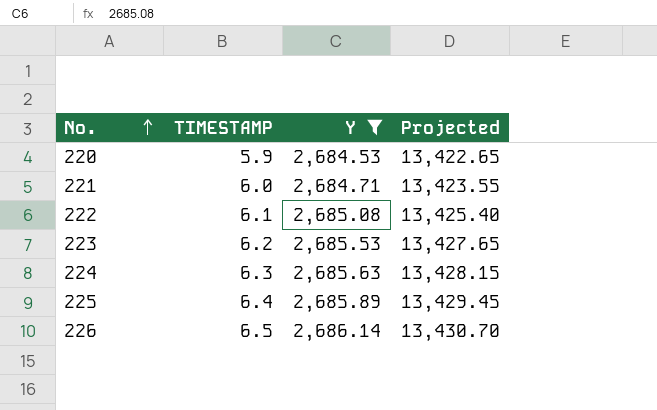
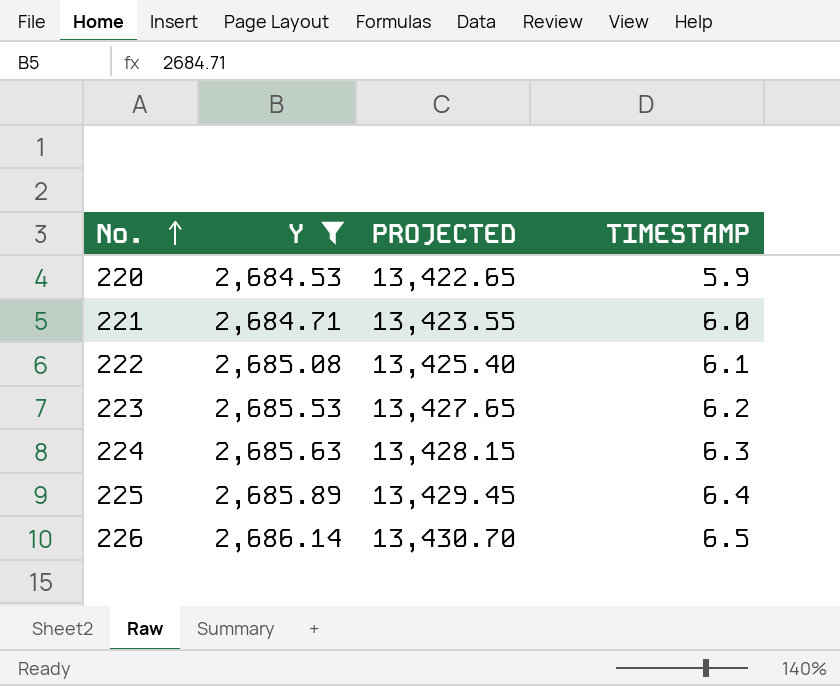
column name: Projected -> PROJECTED
column TIMESTAMP | position: 2 -> 4

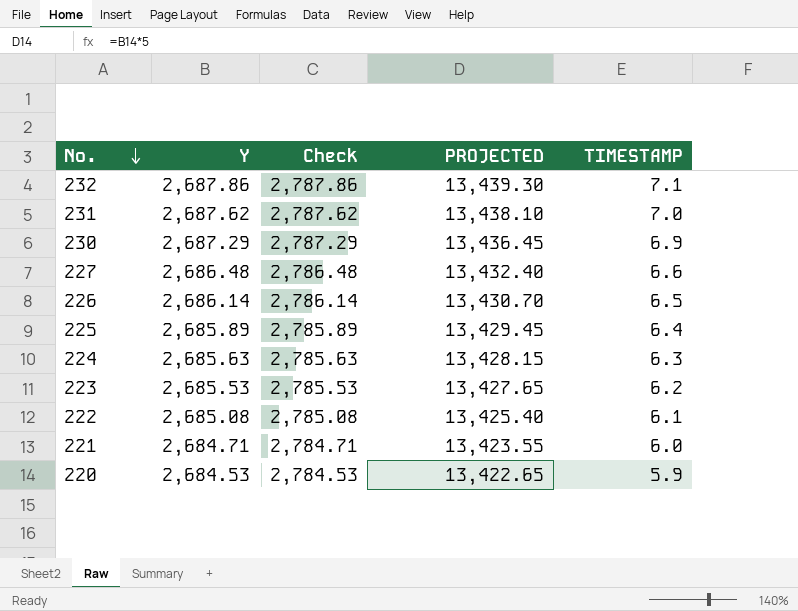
filter: Y <= 2,686.14 -> none
row order: No. ascending -> No. descending
column Check | formula: none -> [Y] + 100

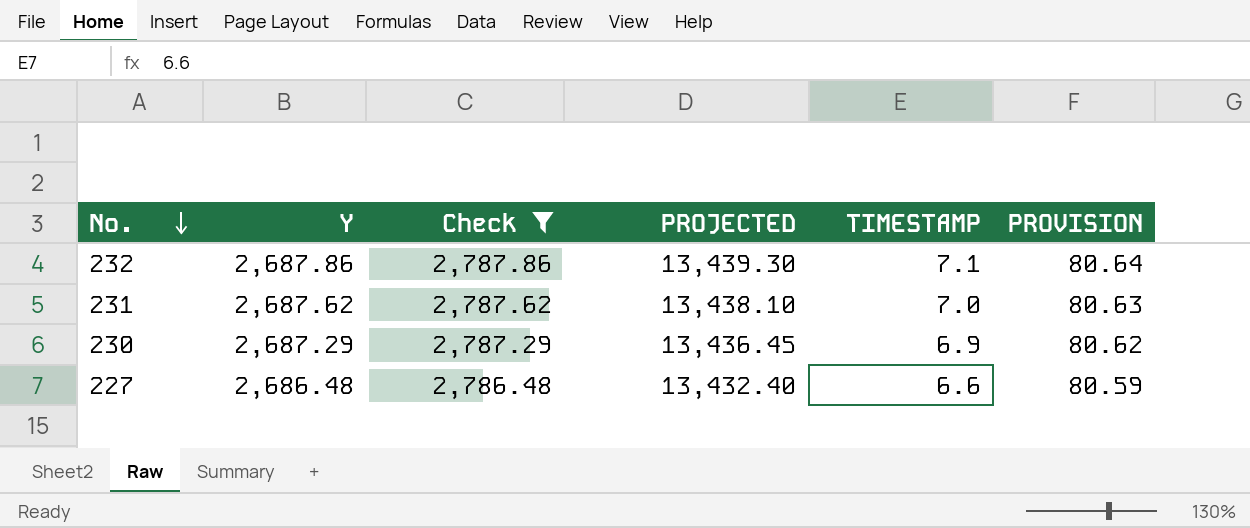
filter: none -> Check >= 2,786.48
column PROVISION | formula: none -> [Y] * 0.03

